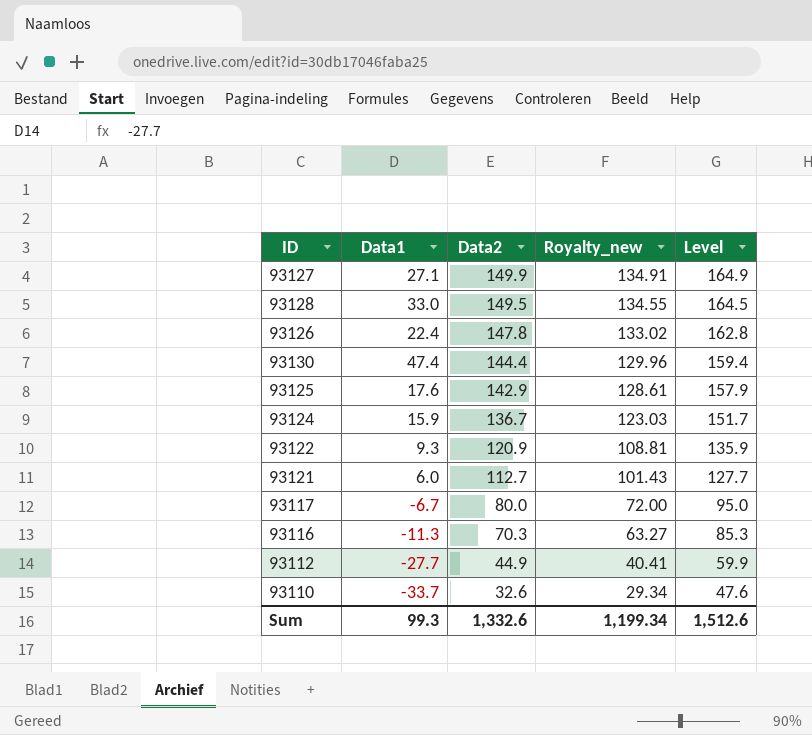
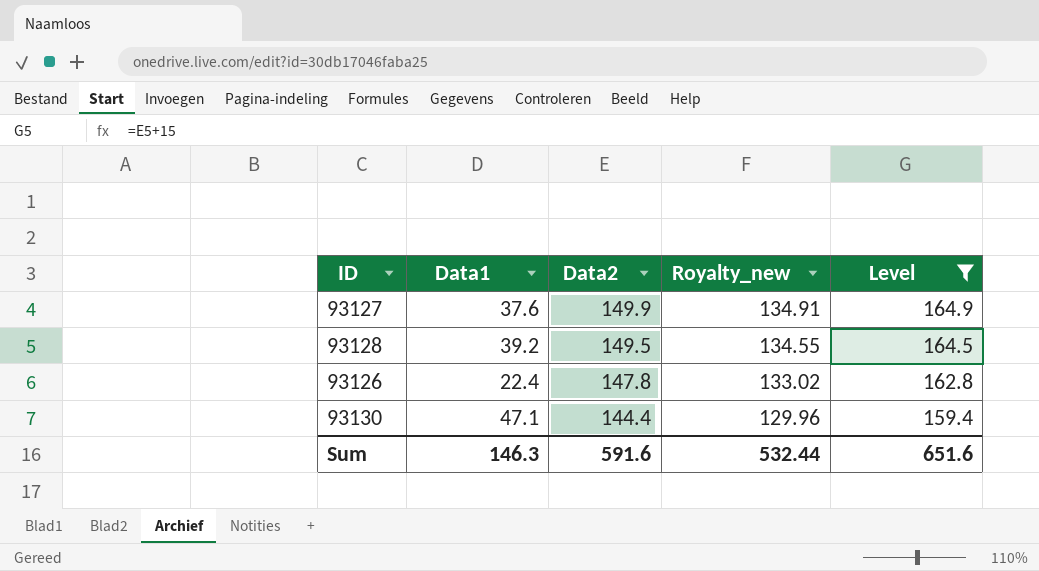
filter: none -> Level >= 159.4
93127 | Data1: 27.1 -> 37.6
93128 | Data1: 33.0 -> 39.2
93130 | Data1: 47.4 -> 47.1
Sum | Data1: 99.3 -> 146.3
Sum | Data2: 1,332.6 -> 591.6
Sum | Royalty_new: 1,199.34 -> 532.44
Sum | Level: 1,512.6 -> 651.6

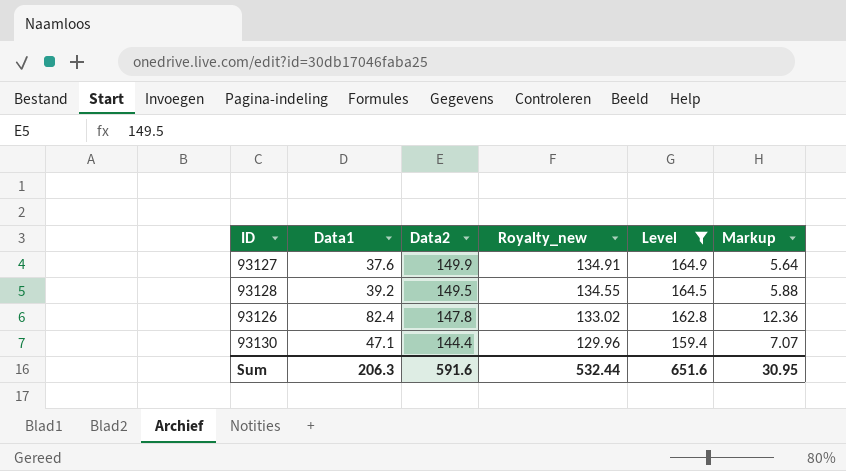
column Markup | formula: none -> [Data1] * 0.15
93126 | Data1: 22.4 -> 82.4
Sum | Data1: 146.3 -> 206.3

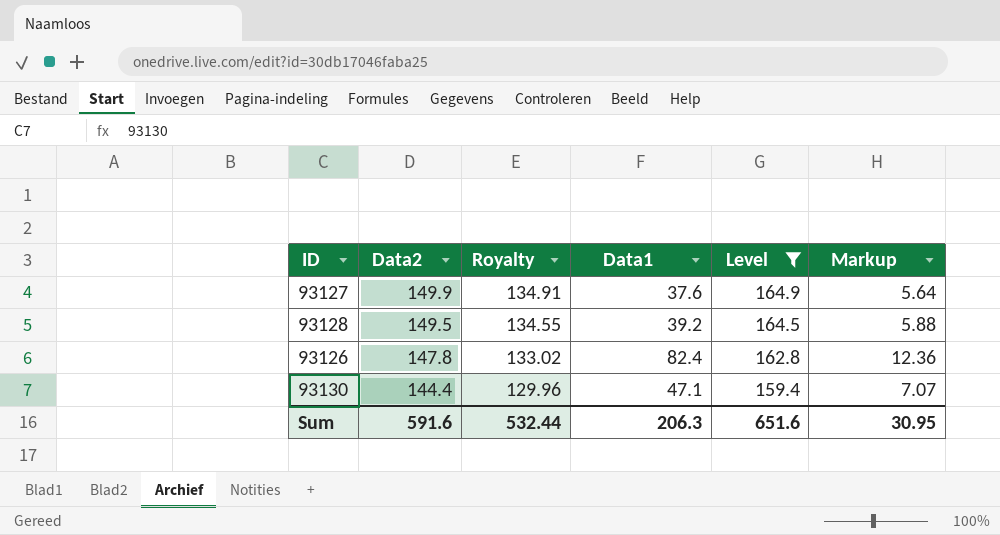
column name: Royalty_new -> Royalty
column Data1 | position: 2 -> 4

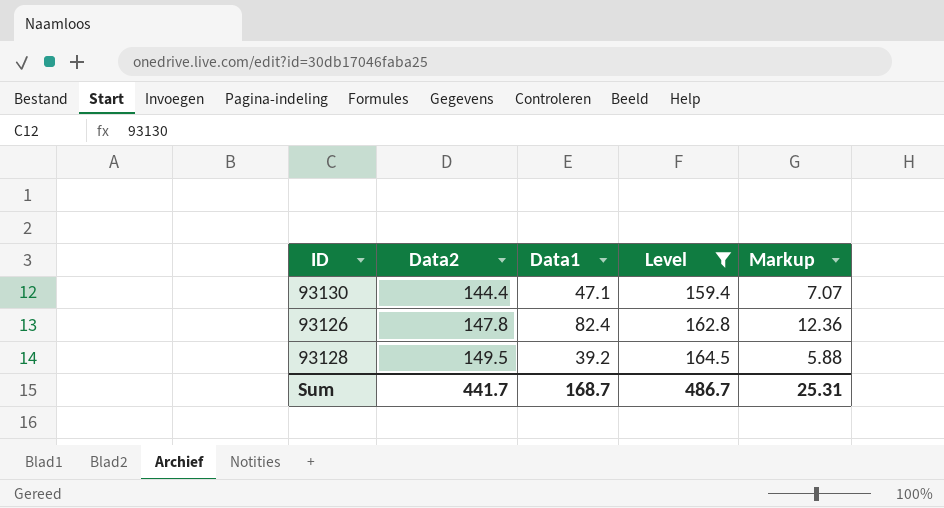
row order: Data2 descending -> Data2 ascending
column Royalty | formula: [Data2] * 0.9 -> none
row 93127: 149.9 | 134.91 | 37.6 | 164.9 | 5.64 -> none
Sum | Data2: 591.6 -> 441.7
Sum | Data1: 206.3 -> 168.7
Sum | Level: 651.6 -> 486.7
Sum | Markup: 30.95 -> 25.31

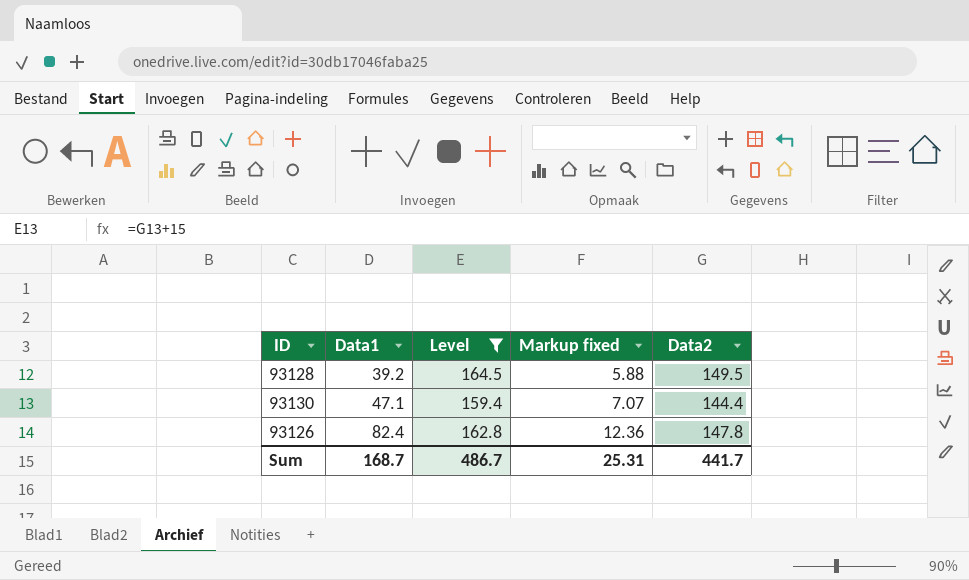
row order: Data2 ascending -> Data1 ascending
column name: Markup -> Markup fixed
column Data2 | position: 2 -> 5

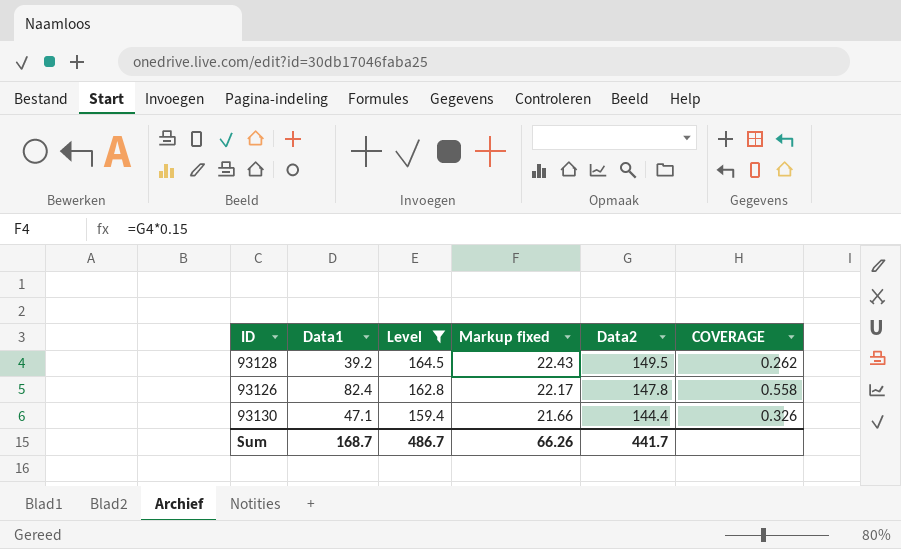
row order: Data1 ascending -> Level descending
column Markup fixed | formula: [Data1] * 0.15 -> [Data2] * 0.15
column COVERAGE | formula: none -> [Data1] / [Data2]
Sum | Markup fixed: 25.31 -> 66.26

